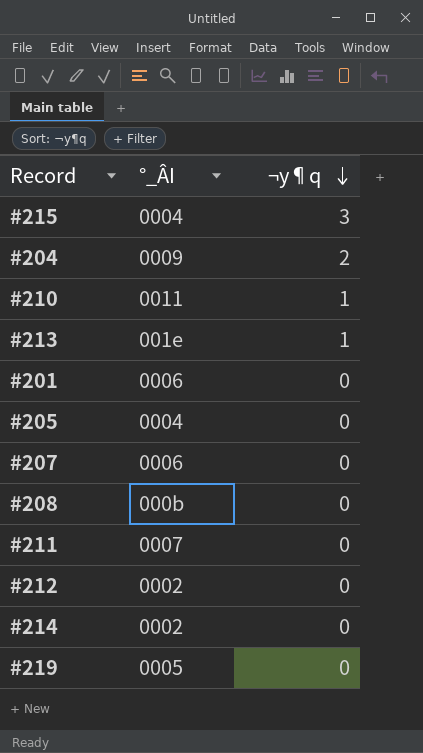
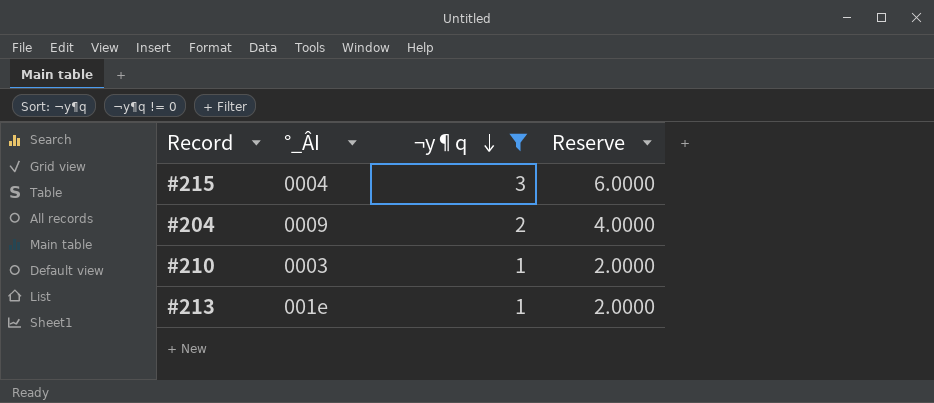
filter: none -> ¬y¶q != 0
column Reserve | formula: none -> [¬y¶q] * 2
#210 | °_ÂI: 0011 -> 0003

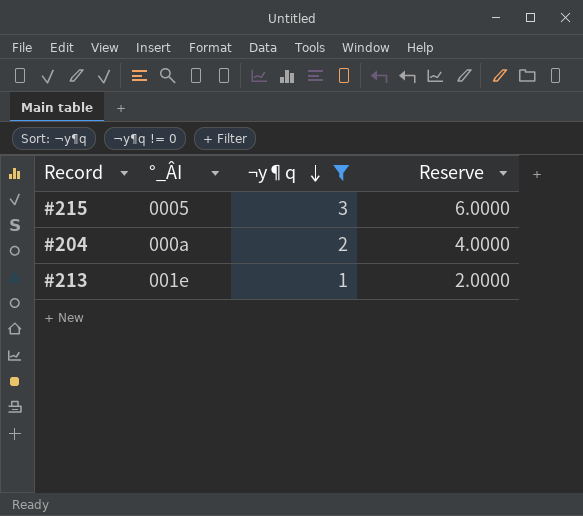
row #210: 0003 | 1 | 2.0000 -> none
#215 | °_ÂI: 0004 -> 0005
#204 | °_ÂI: 0009 -> 000a

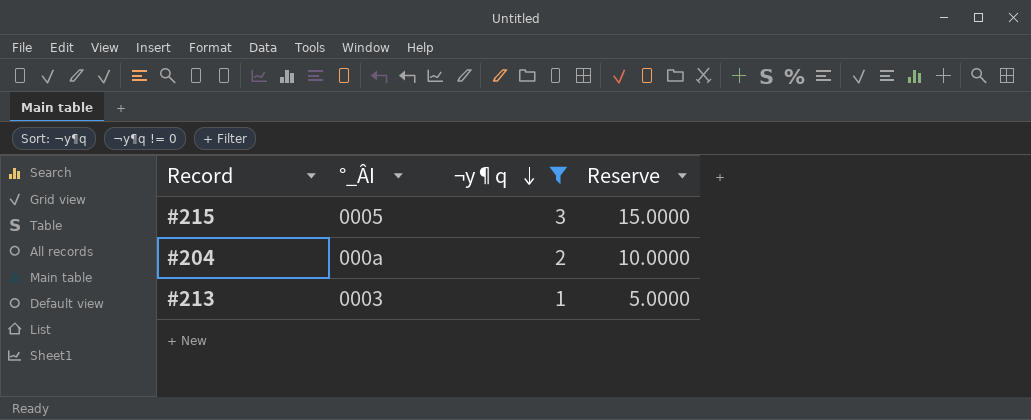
column Reserve | formula: [¬y¶q] * 2 -> [¬y¶q] * 5
#213 | °_ÂI: 001e -> 0003

